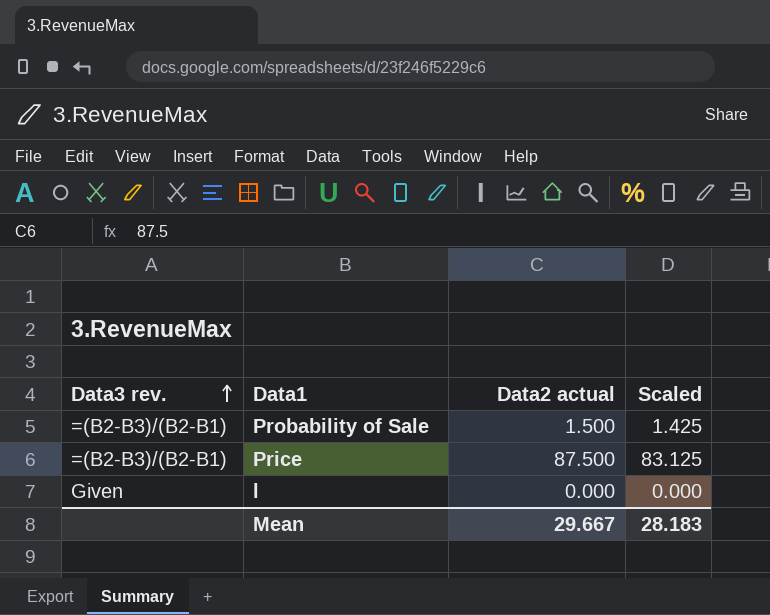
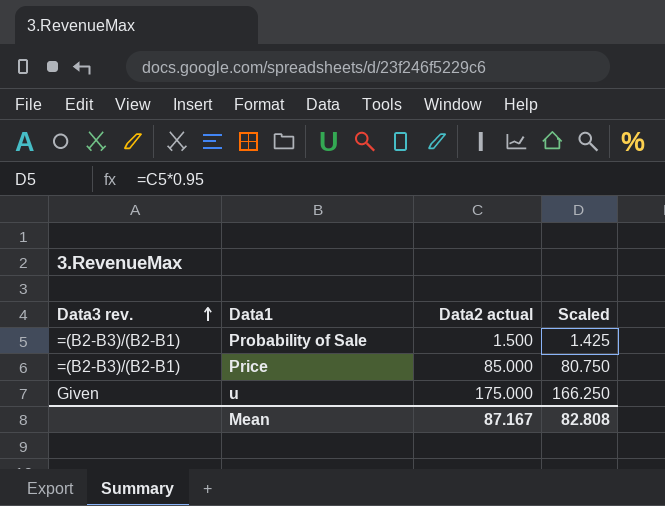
row l: Given | 0.000 | 0.000 -> none
Price | Data2 actual: 87.500 -> 85.000
Price | Scaled: 83.125 -> 80.750
row u: none -> Given | 175.000 | 166.250
Mean | Data2 actual: 29.667 -> 87.167
Mean | Scaled: 28.183 -> 82.808

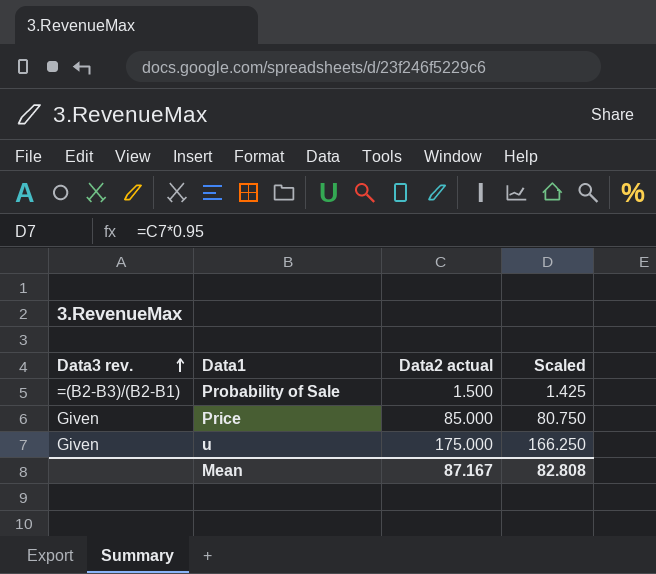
Price | Data3 rev.: =(B2-B3)/(B2-B1) -> Given

